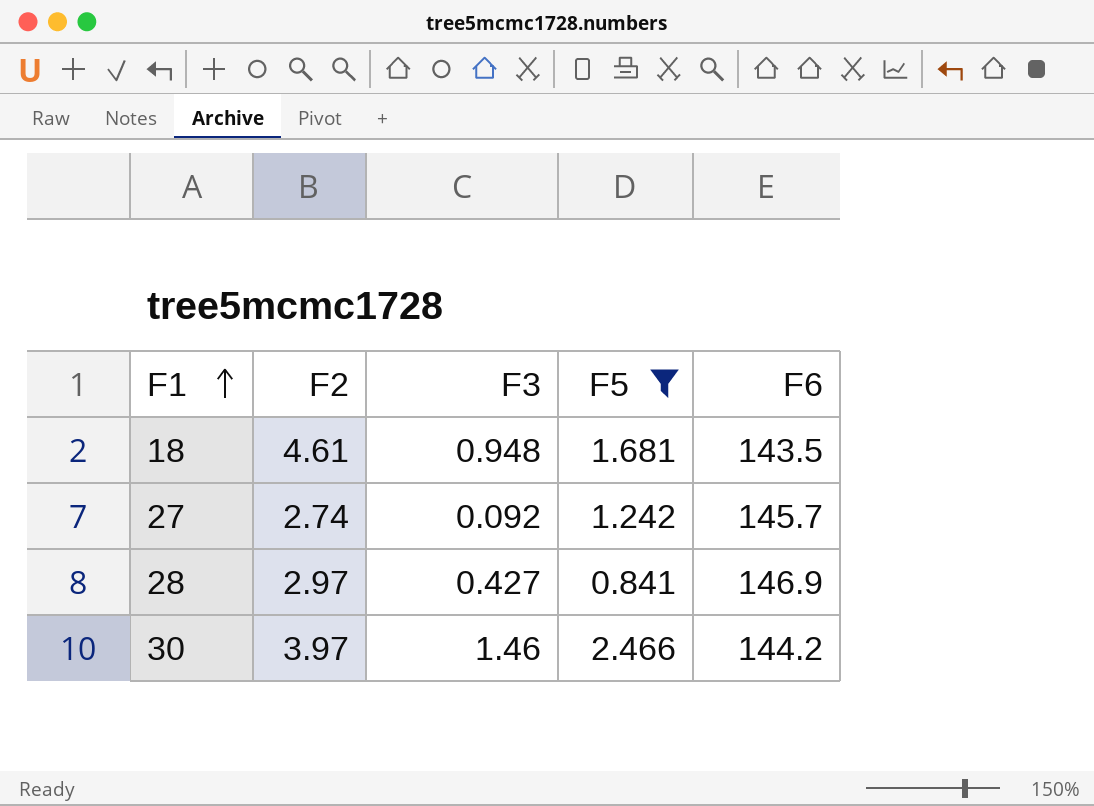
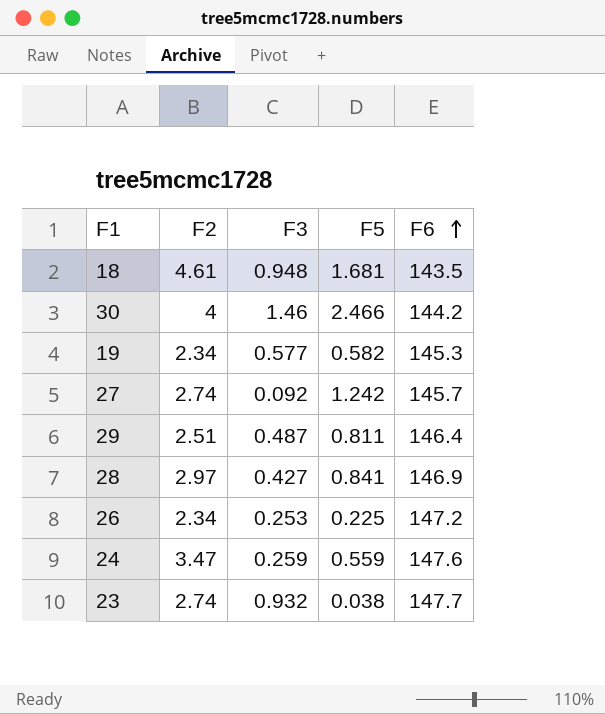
filter: F5 >= 0.841 -> none
row order: F1 ascending -> F6 ascending
30 | F2: 3.97 -> 4

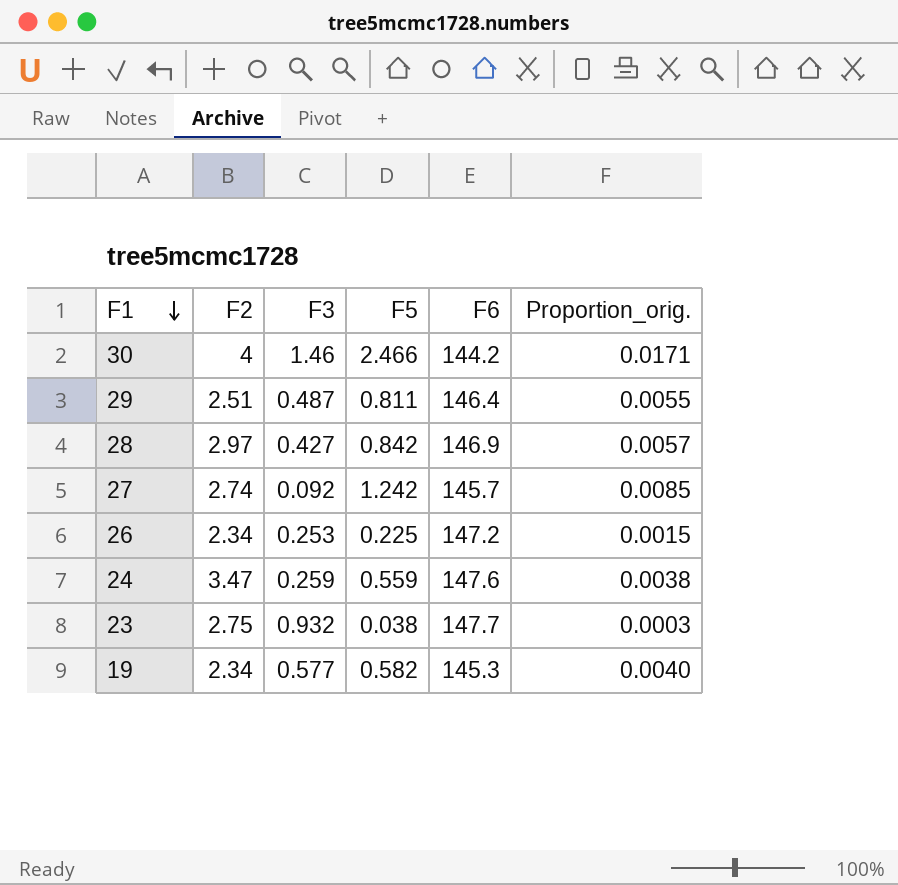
row order: F6 ascending -> F1 descending
column Proportion_orig. | formula: none -> [F5] / [F6]
row 18: 4.61 | 0.948 | 1.681 | 143.5 -> none
28 | F5: 0.841 -> 0.842
23 | F2: 2.74 -> 2.75

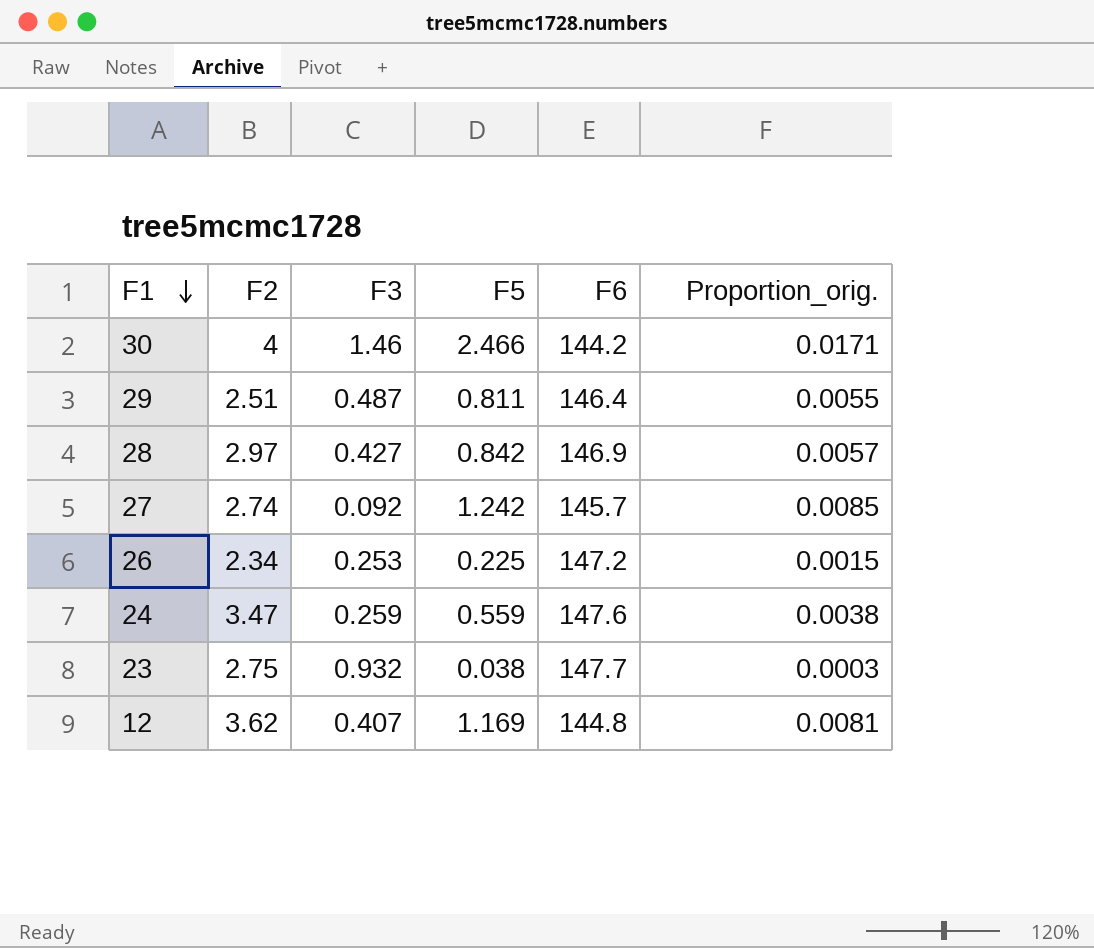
row 19: 2.34 | 0.577 | 0.582 | 145.3 | 0.0040 -> none
row 12: none -> 3.62 | 0.407 | 1.169 | 144.8 | 0.0081

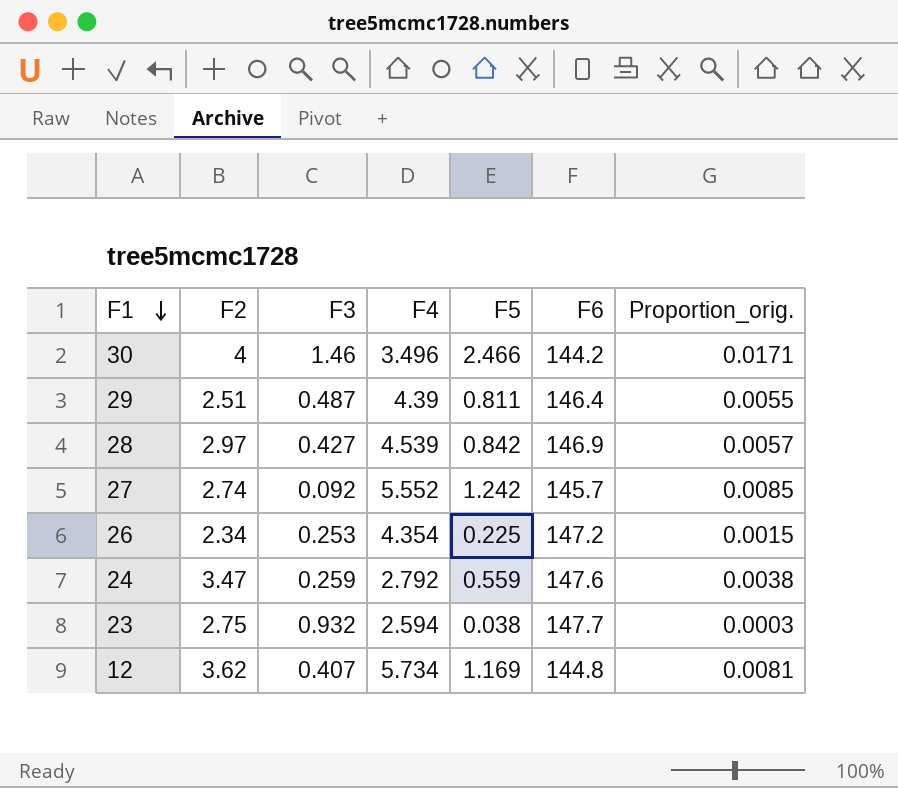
column F4 | position: none -> 4

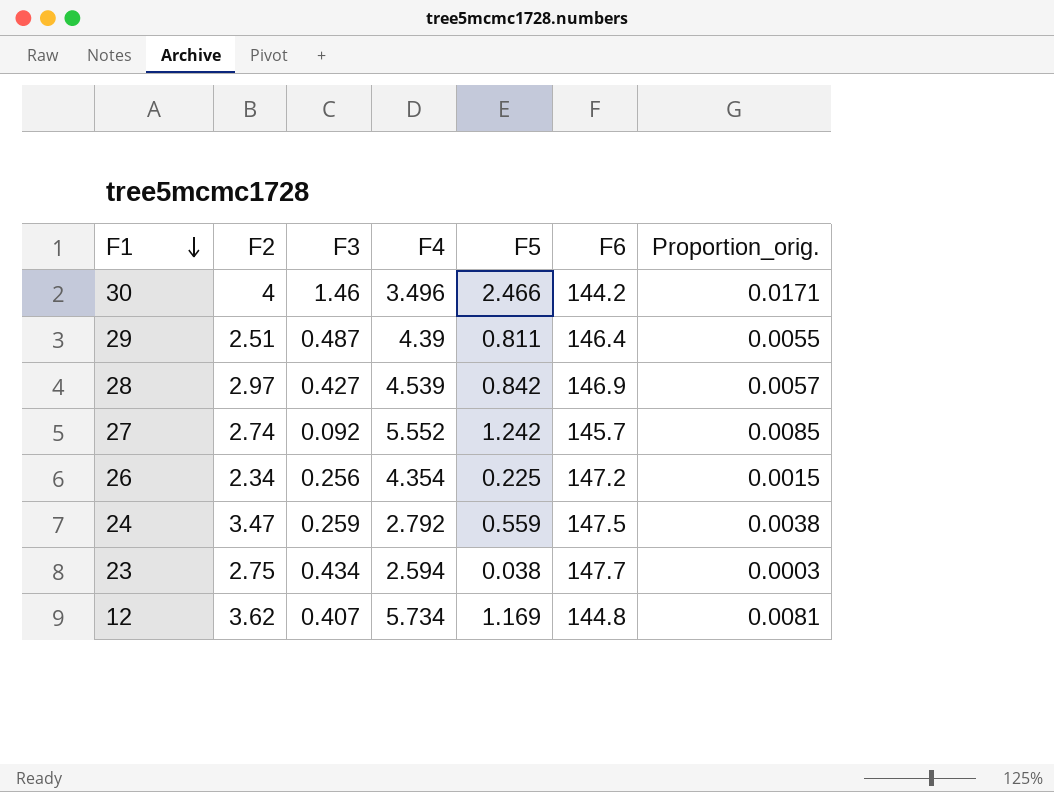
26 | F3: 0.253 -> 0.256
24 | F6: 147.6 -> 147.5
23 | F3: 0.932 -> 0.434

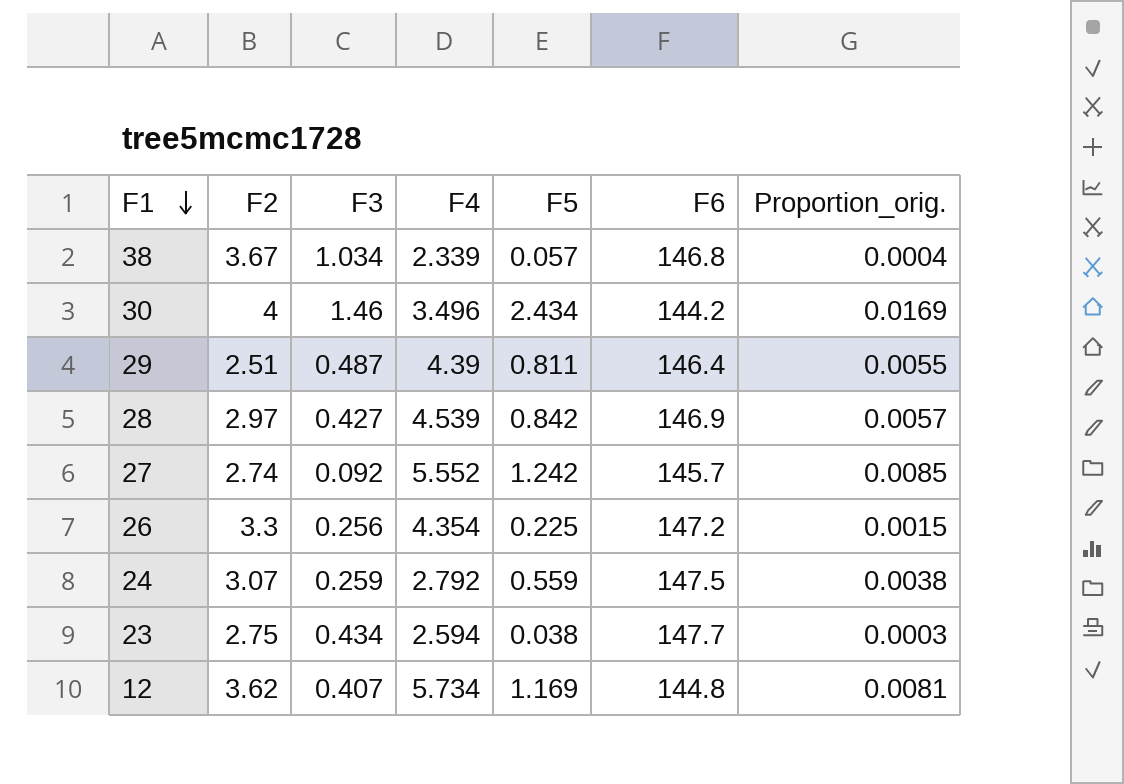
row 38: none -> 3.67 | 1.034 | 2.339 | 0.057 | 146.8 | 0.0004
30 | F5: 2.466 -> 2.434
30 | Proportion_orig.: 0.0171 -> 0.0169
26 | F2: 2.34 -> 3.3
24 | F2: 3.47 -> 3.07

